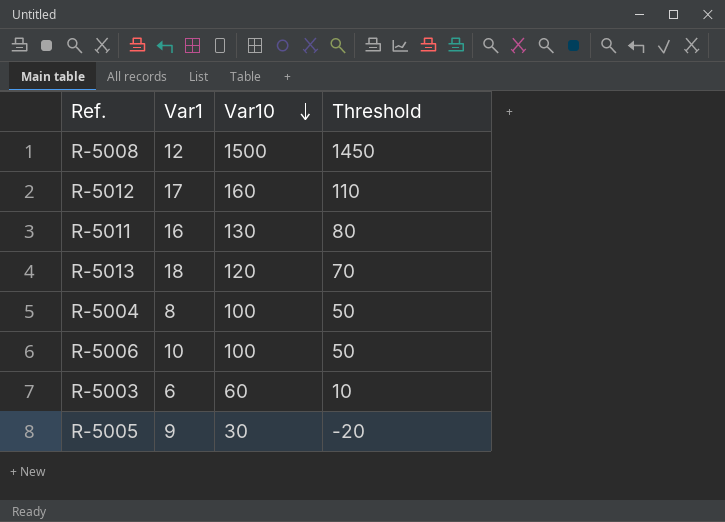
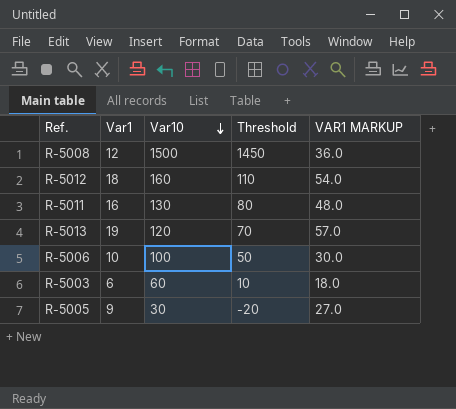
column VAR1 MARKUP | formula: none -> [Var1] * 3
row R-5004: 8 | 100 | 50 -> none
R-5012 | Var1: 17 -> 18
R-5013 | Var1: 18 -> 19

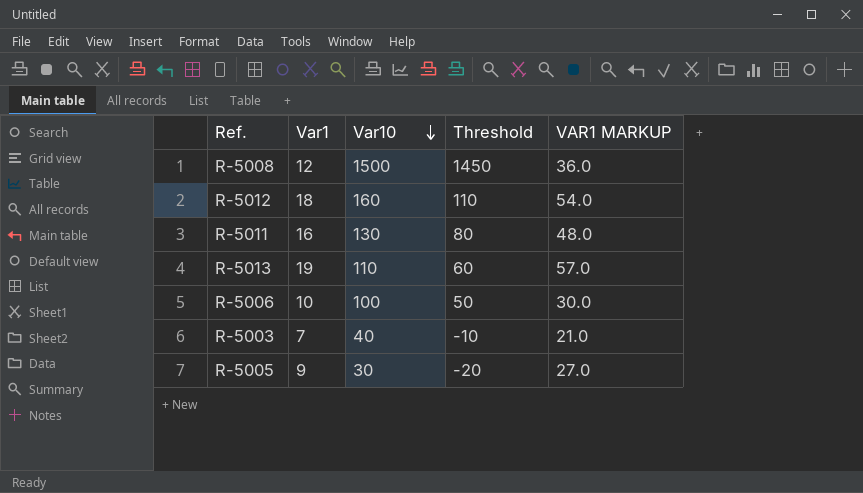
R-5013 | Var10: 120 -> 110
R-5013 | Threshold: 70 -> 60
R-5003 | Var1: 6 -> 7
R-5003 | Var10: 60 -> 40
R-5003 | Threshold: 10 -> -10
R-5003 | VAR1 MARKUP: 18.0 -> 21.0

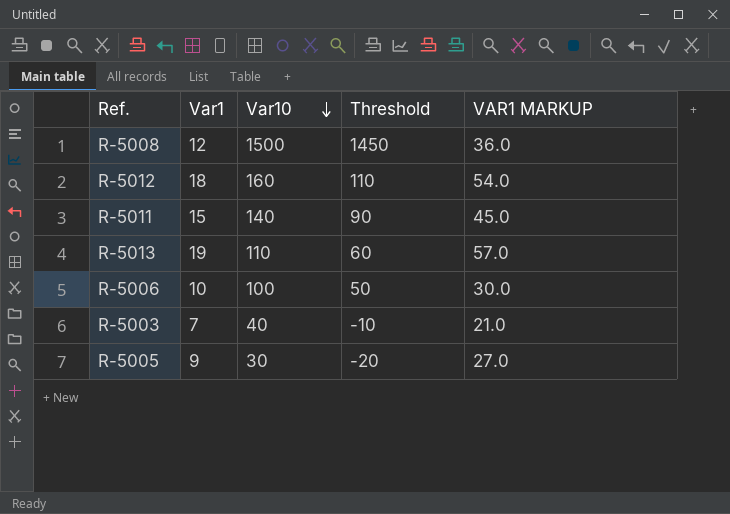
R-5011 | Var1: 16 -> 15
R-5011 | Var10: 130 -> 140
R-5011 | Threshold: 80 -> 90
R-5011 | VAR1 MARKUP: 48.0 -> 45.0

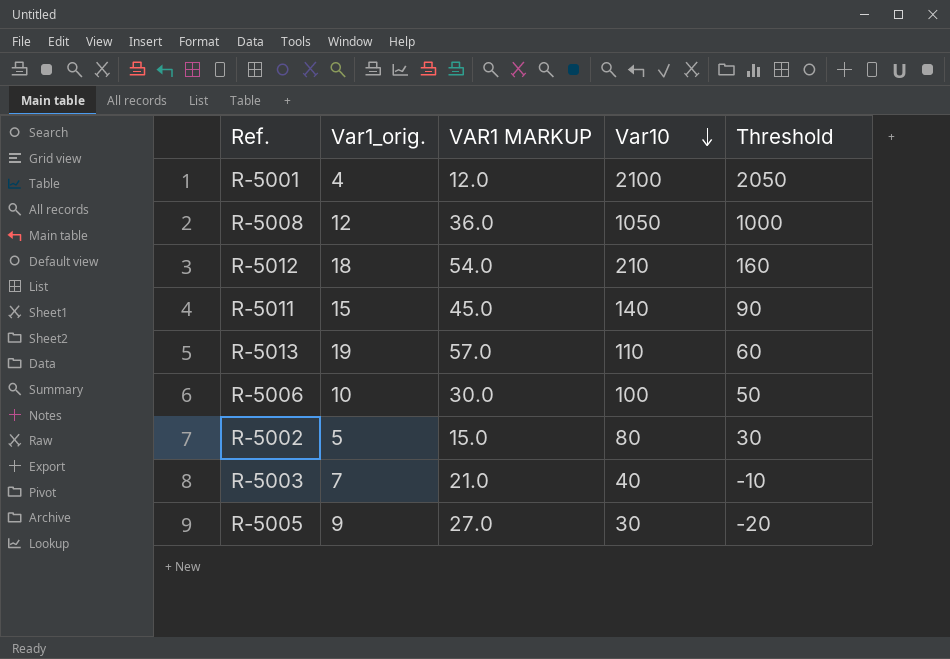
column name: Var1 -> Var1_orig.
column VAR1 MARKUP | position: 5 -> 3
row R-5001: none -> 4 | 12.0 | 2100 | 2050
R-5008 | Var10: 1500 -> 1050
R-5008 | Threshold: 1450 -> 1000
R-5012 | Var10: 160 -> 210
R-5012 | Threshold: 110 -> 160
row R-5002: none -> 5 | 15.0 | 80 | 30

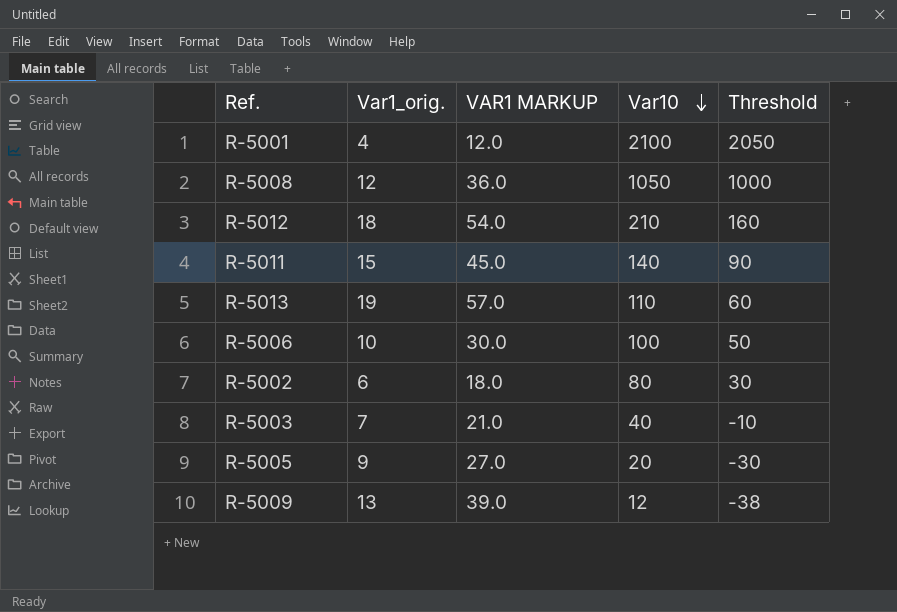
R-5002 | Var1_orig.: 5 -> 6
R-5002 | VAR1 MARKUP: 15.0 -> 18.0
R-5005 | Var10: 30 -> 20
R-5005 | Threshold: -20 -> -30
row R-5009: none -> 13 | 39.0 | 12 | -38

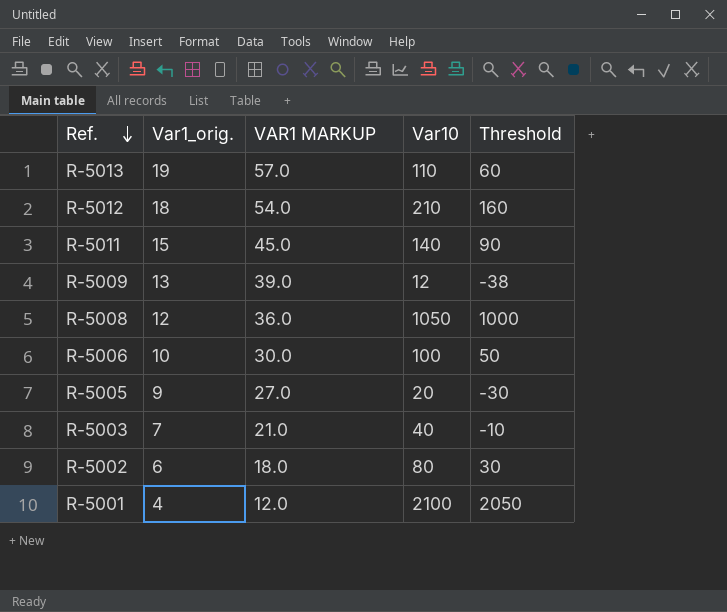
row order: Var10 descending -> Ref. descending

